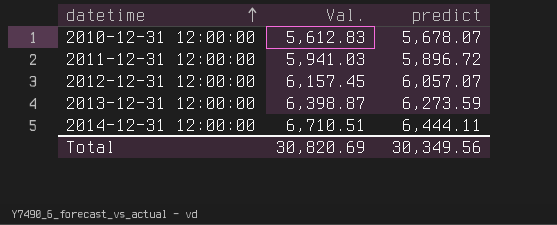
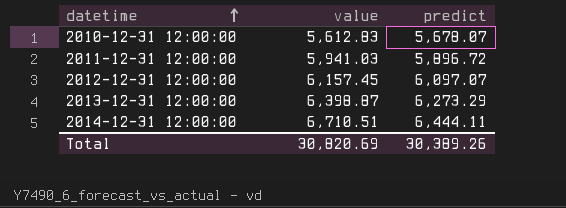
column name: Val. -> value
2012-12-31 12:00:00 | predict: 6,057.07 -> 6,097.07
2013-12-31 12:00:00 | predict: 6,273.59 -> 6,273.29
Total | predict: 30,349.56 -> 30,389.26

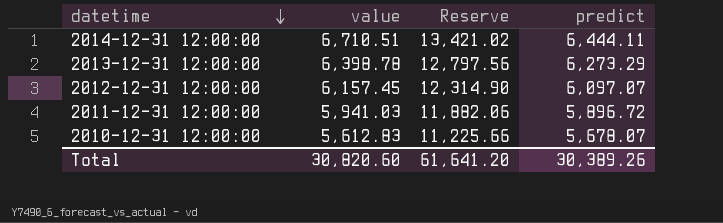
row order: datetime ascending -> datetime descending
column Reserve | formula: none -> [value] * 2
2013-12-31 12:00:00 | value: 6,398.87 -> 6,398.78
Total | value: 30,820.69 -> 30,820.60

